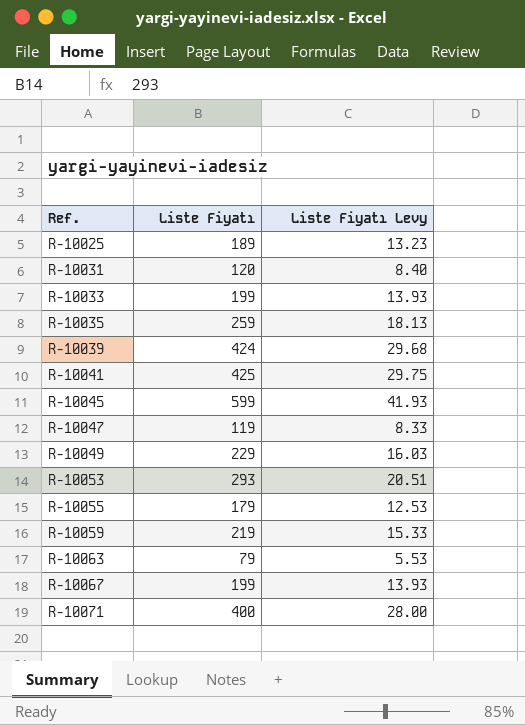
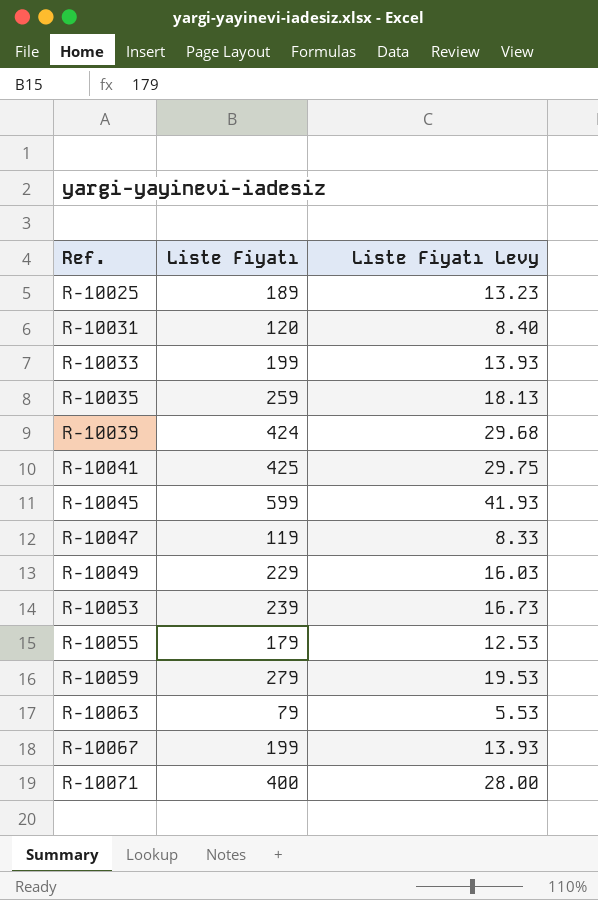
R-10053 | Liste Fiyatı: 293 -> 239
R-10053 | Liste Fiyatı Levy: 20.51 -> 16.73
R-10059 | Liste Fiyatı: 219 -> 279
R-10059 | Liste Fiyatı Levy: 15.33 -> 19.53

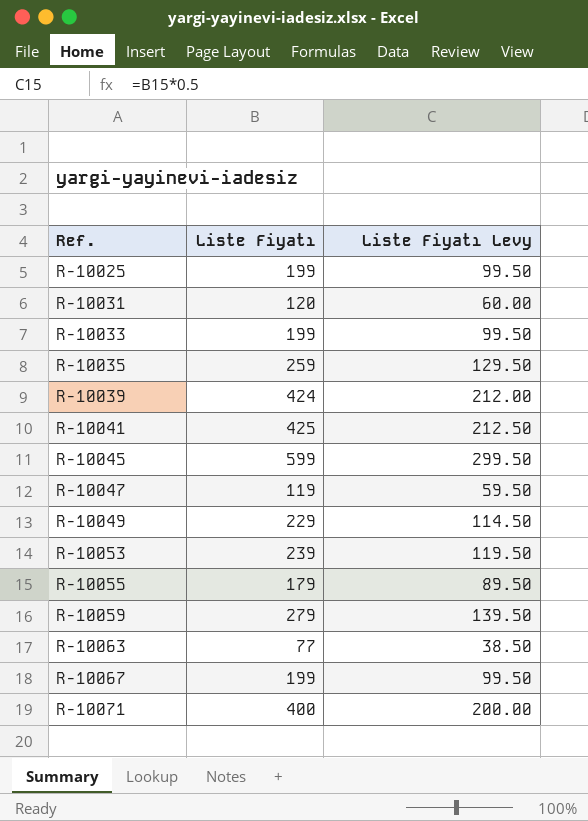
column Liste Fiyatı Levy | formula: [Liste Fiyatı] * 0.07 -> [Liste Fiyatı] * 0.5
R-10025 | Liste Fiyatı: 189 -> 199
R-10063 | Liste Fiyatı: 79 -> 77

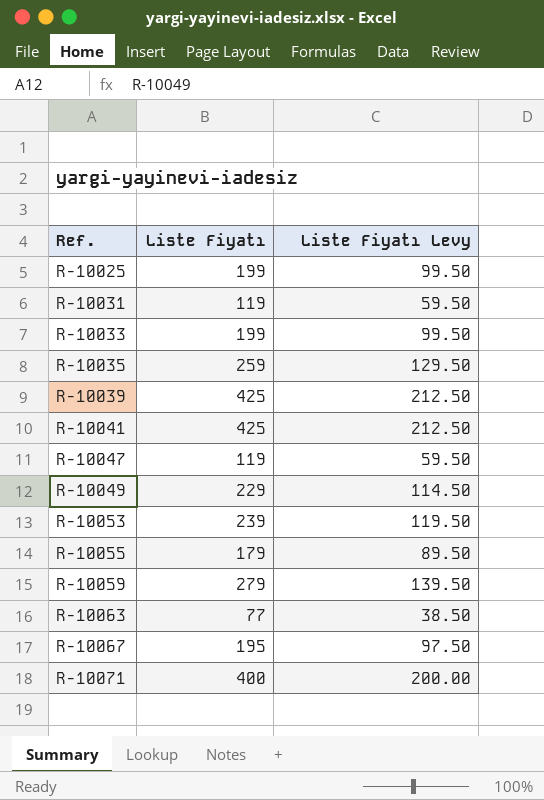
row R-10045: 599 | 299.50 -> none
R-10031 | Liste Fiyatı: 120 -> 119
R-10031 | Liste Fiyatı Levy: 60.00 -> 59.50
R-10039 | Liste Fiyatı: 424 -> 425
R-10039 | Liste Fiyatı Levy: 212.00 -> 212.50
R-10067 | Liste Fiyatı: 199 -> 195
R-10067 | Liste Fiyatı Levy: 99.50 -> 97.50

